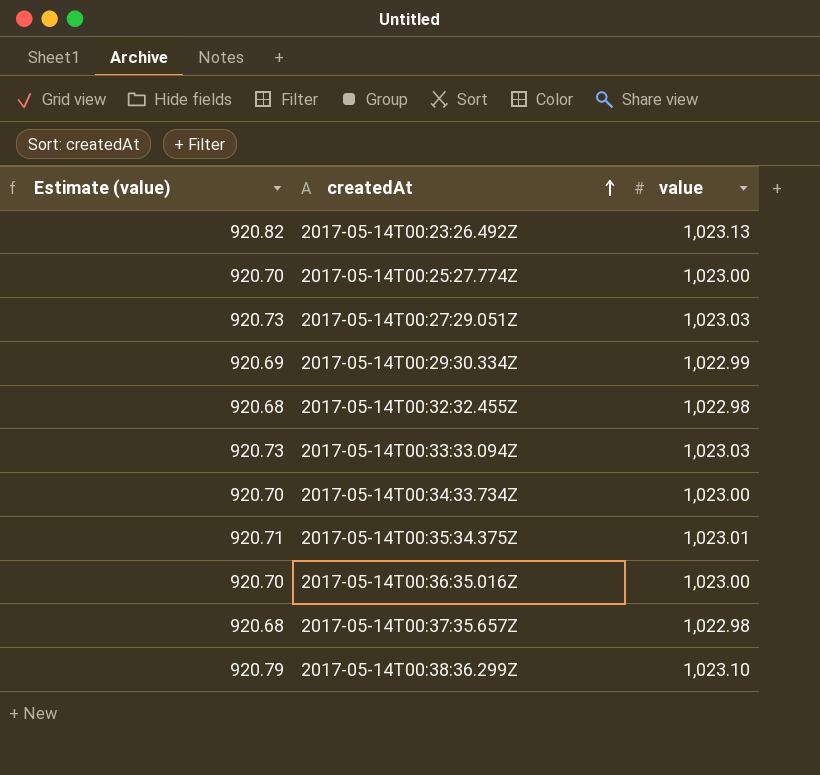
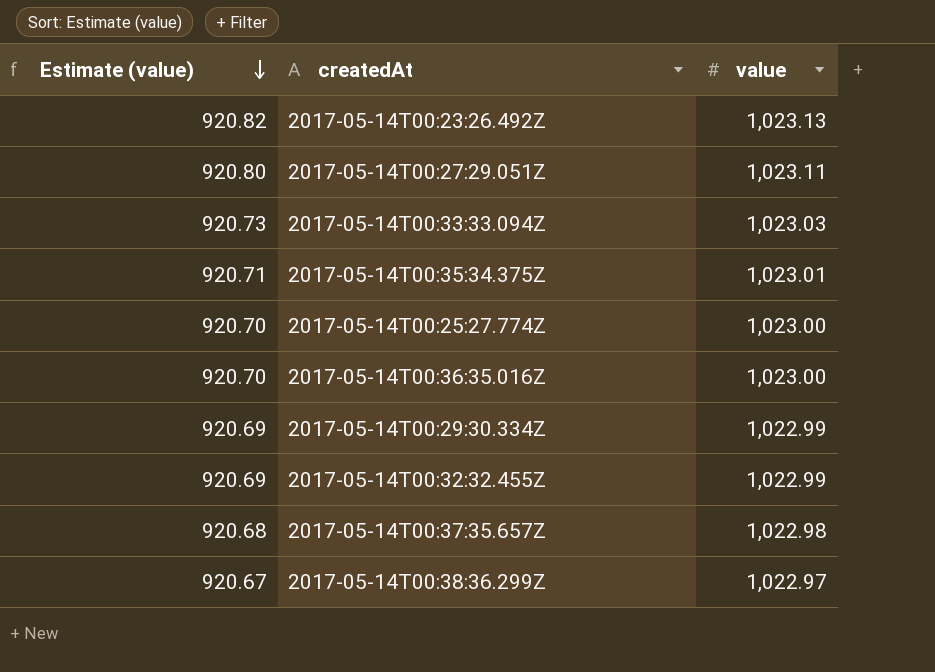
row order: createdAt ascending -> Estimate (value) descending
row 2017-05-14T00:34:33.734Z: 920.70 | 1,023.00 -> none
2017-05-14T00:27:29.051Z | Estimate (value): 920.73 -> 920.80
2017-05-14T00:27:29.051Z | value: 1,023.03 -> 1,023.11
2017-05-14T00:32:32.455Z | Estimate (value): 920.68 -> 920.69
2017-05-14T00:32:32.455Z | value: 1,022.98 -> 1,022.99
2017-05-14T00:38:36.299Z | Estimate (value): 920.79 -> 920.67
2017-05-14T00:38:36.299Z | value: 1,023.10 -> 1,022.97

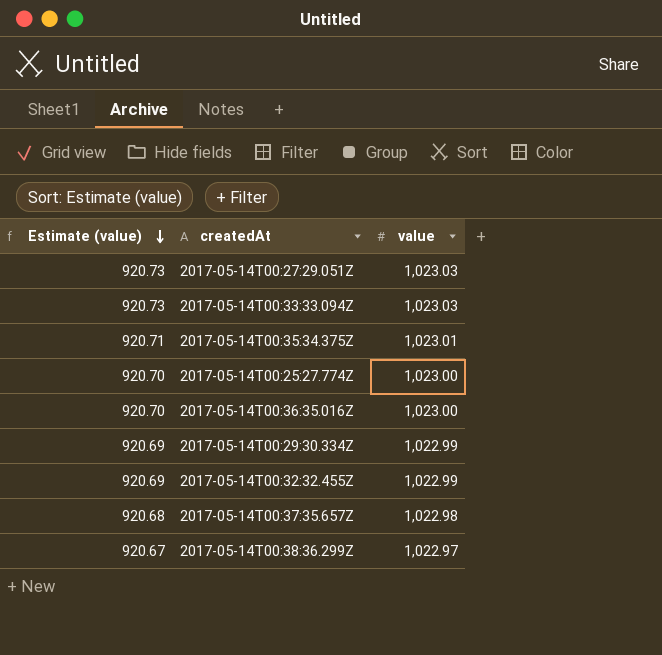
row 2017-05-14T00:23:26.492Z: 920.82 | 1,023.13 -> none
2017-05-14T00:27:29.051Z | Estimate (value): 920.80 -> 920.73
2017-05-14T00:27:29.051Z | value: 1,023.11 -> 1,023.03

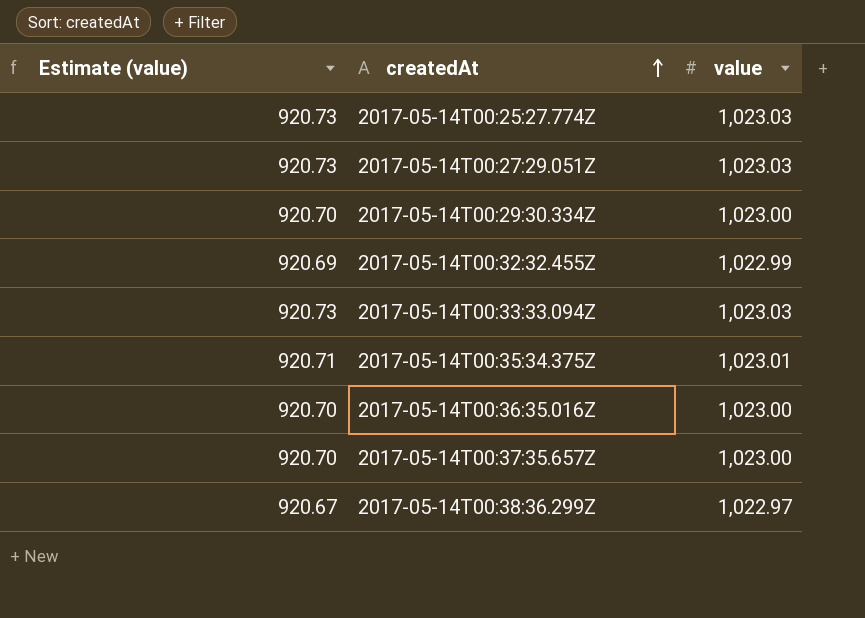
row order: Estimate (value) descending -> createdAt ascending
2017-05-14T00:25:27.774Z | Estimate (value): 920.70 -> 920.73
2017-05-14T00:25:27.774Z | value: 1,023.00 -> 1,023.03
2017-05-14T00:29:30.334Z | Estimate (value): 920.69 -> 920.70
2017-05-14T00:29:30.334Z | value: 1,022.99 -> 1,023.00
2017-05-14T00:37:35.657Z | Estimate (value): 920.68 -> 920.70
2017-05-14T00:37:35.657Z | value: 1,022.98 -> 1,023.00

